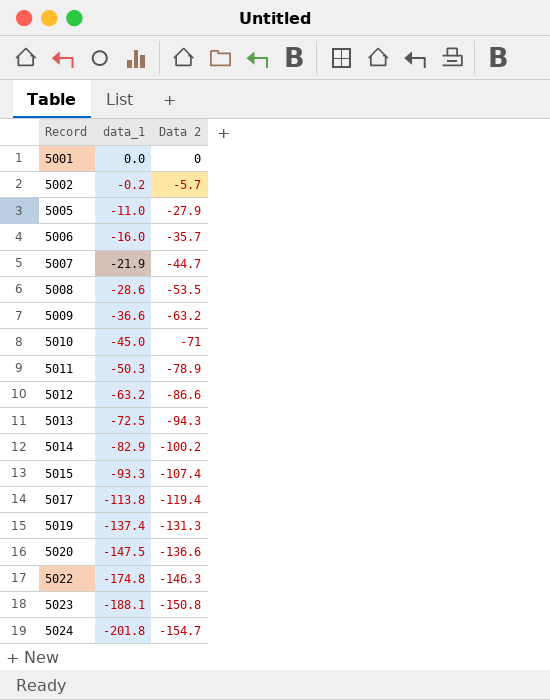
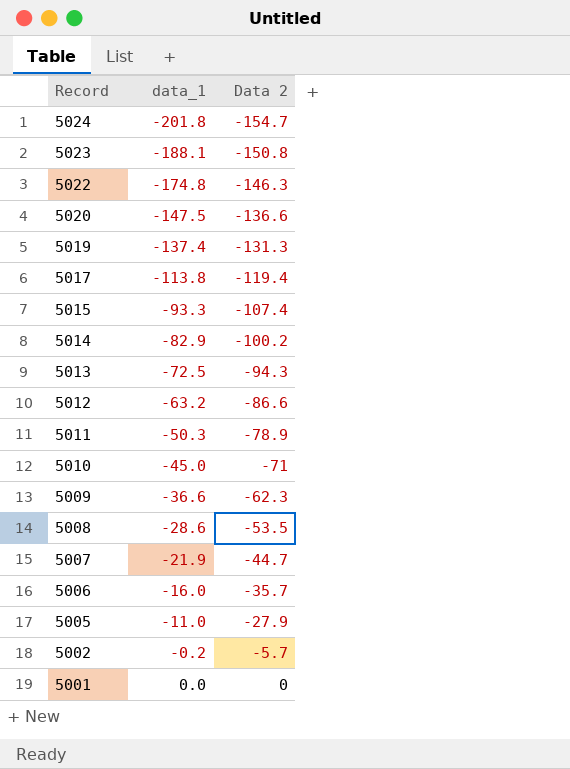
row order: Record ascending -> Record descending
5009 | Data 2: -63.2 -> -62.3

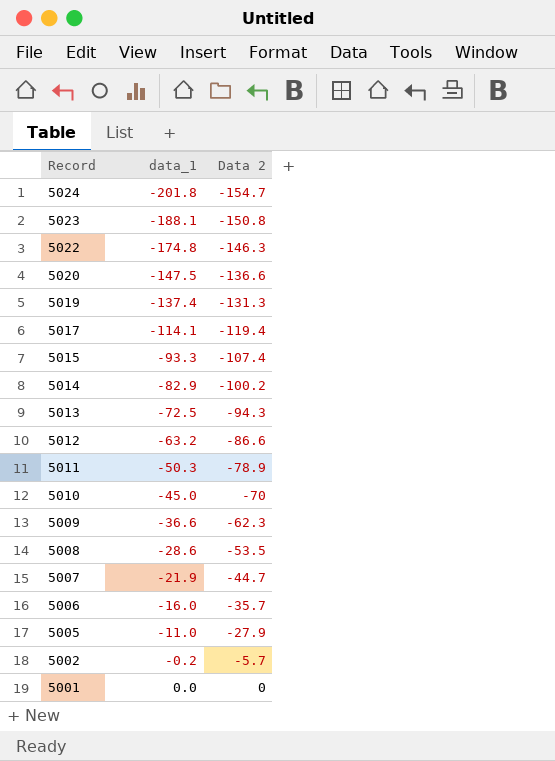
5017 | data_1: -113.8 -> -114.1
5010 | Data 2: -71 -> -70

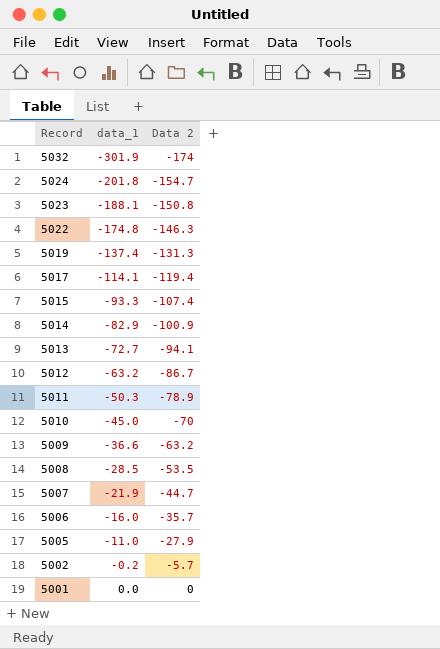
row 5020: -147.5 | -136.6 -> none
row 5032: none -> -301.9 | -174
5014 | Data 2: -100.2 -> -100.9
5013 | data_1: -72.5 -> -72.7
5013 | Data 2: -94.3 -> -94.1
5012 | Data 2: -86.6 -> -86.7
5009 | Data 2: -62.3 -> -63.2
5008 | data_1: -28.6 -> -28.5

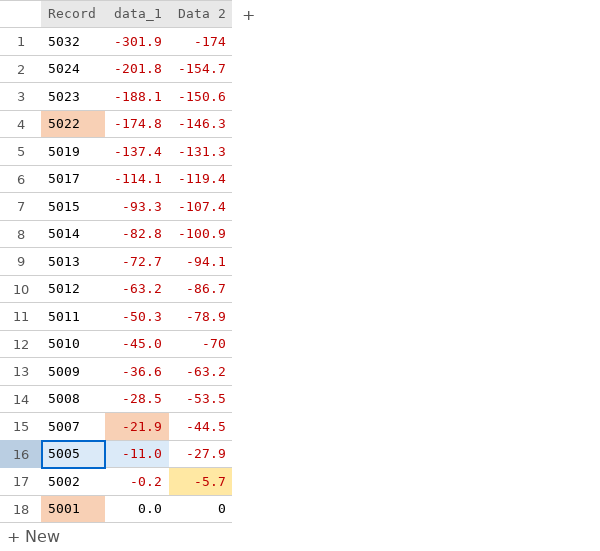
row 5006: -16.0 | -35.7 -> none
5023 | Data 2: -150.8 -> -150.6
5014 | data_1: -82.9 -> -82.8
5007 | Data 2: -44.7 -> -44.5

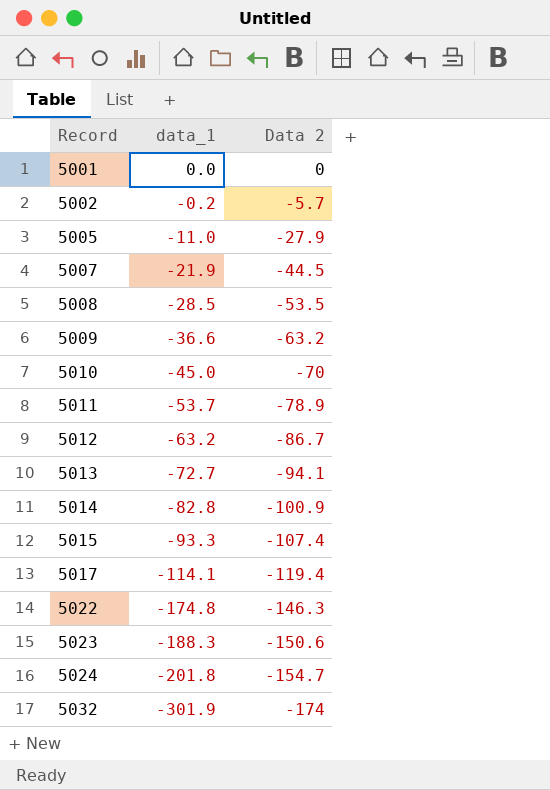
row order: Record descending -> Record ascending
row 5019: -137.4 | -131.3 -> none
5011 | data_1: -50.3 -> -53.7
5023 | data_1: -188.1 -> -188.3

